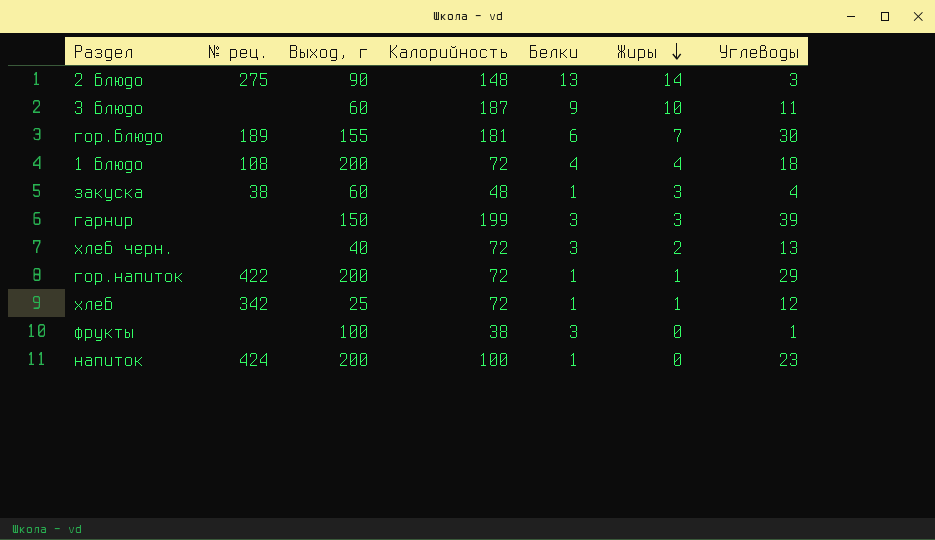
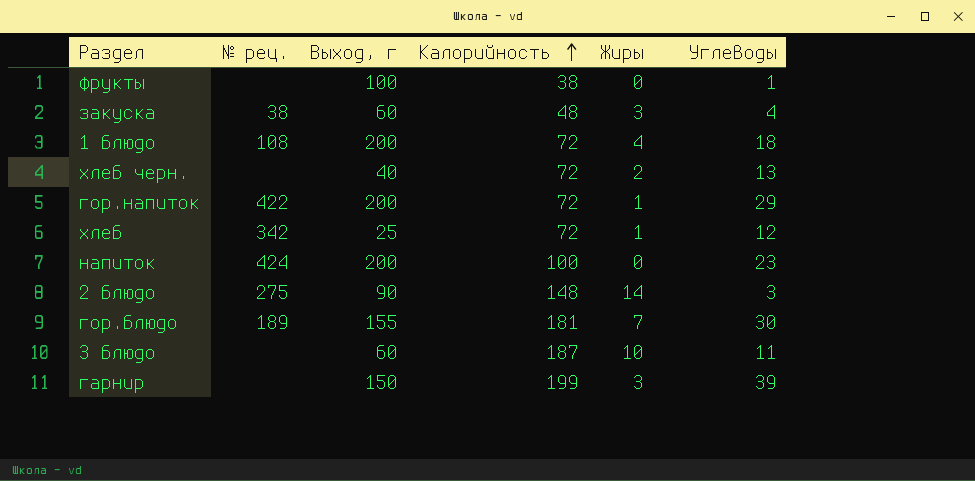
row order: Жиры descending -> Калорийность ascending
column Белки | position: 5 -> none

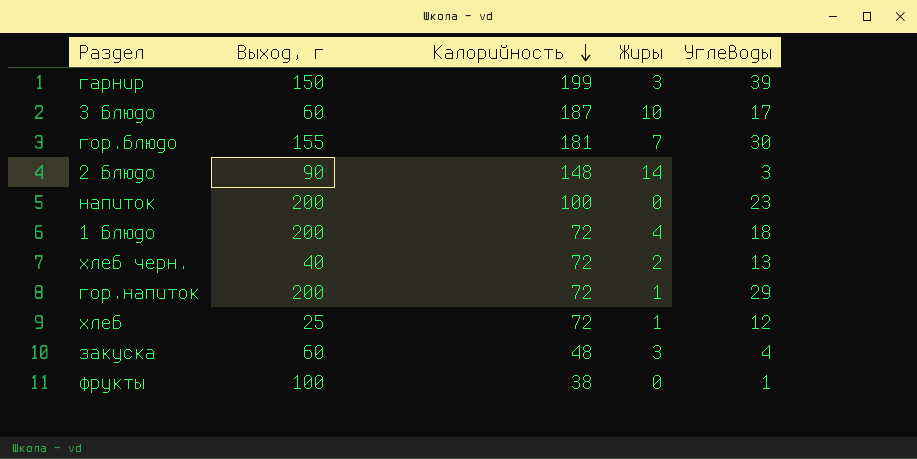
row order: Калорийность ascending -> Калорийность descending
column № рец. | position: 2 -> none
3 блюдо | Углеводы: 11 -> 17

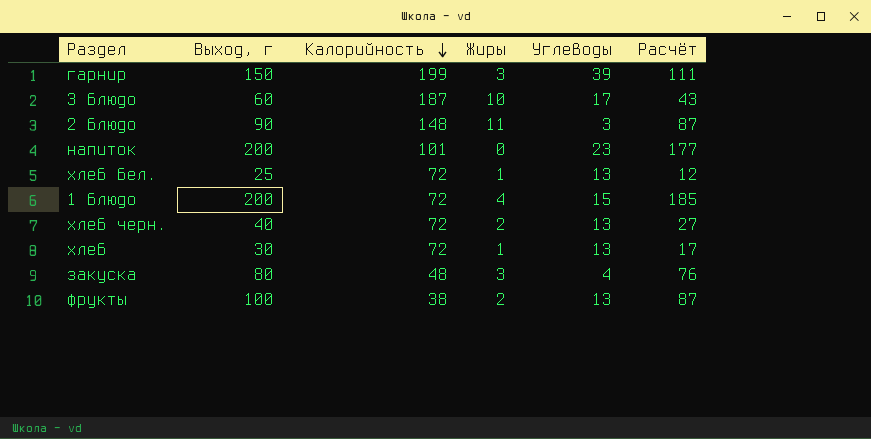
column Расчёт | formula: none -> [Выход, г] - [Углеводы]
row гор.блюдо: 155 | 181 | 7 | 30 -> none
row гор.напиток: 200 | 72 | 1 | 29 -> none
2 блюдо | Жиры: 14 -> 11
напиток | Калорийность: 100 -> 101
row хлеб бел.: none -> 25 | 72 | 1 | 13 | 12
1 блюдо | Углеводы: 18 -> 15
хлеб | Выход, г: 25 -> 30
хлеб | Углеводы: 12 -> 13
закуска | Выход, г: 60 -> 80
фрукты | Жиры: 0 -> 2
фрукты | Углеводы: 1 -> 13

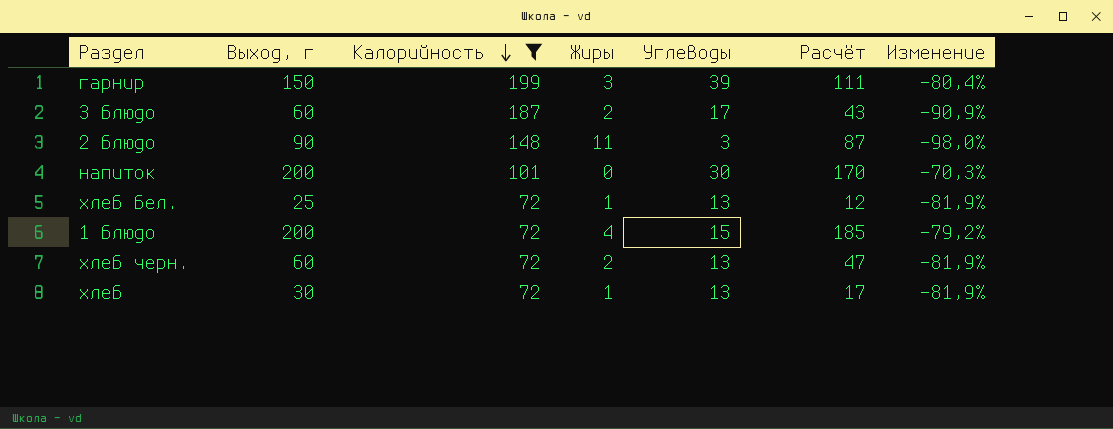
filter: none -> Калорийность >= 72
column Изменение | formula: none -> ([Углеводы] - [Калорийность]) / [Калорийность]
3 блюдо | Жиры: 10 -> 2
напиток | Углеводы: 23 -> 30
напиток | Расчёт: 177 -> 170
хлеб черн. | Выход, г: 40 -> 60
хлеб черн. | Расчёт: 27 -> 47

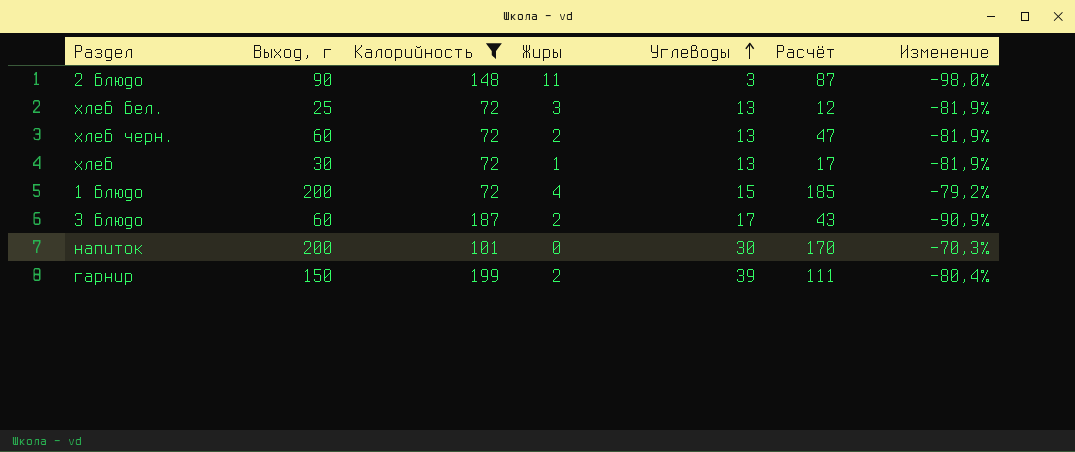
row order: Калорийность descending -> Углеводы ascending
хлеб бел. | Жиры: 1 -> 3
гарнир | Жиры: 3 -> 2

